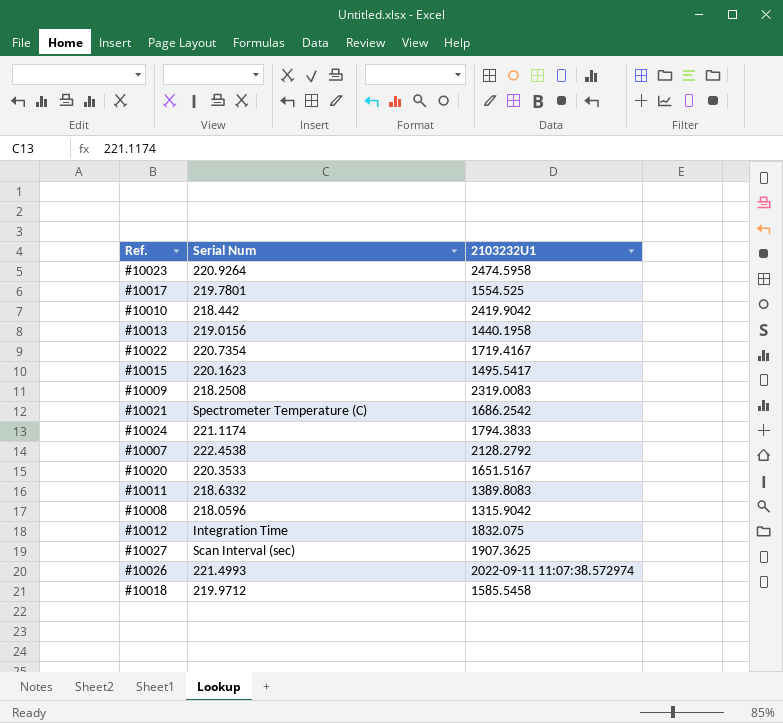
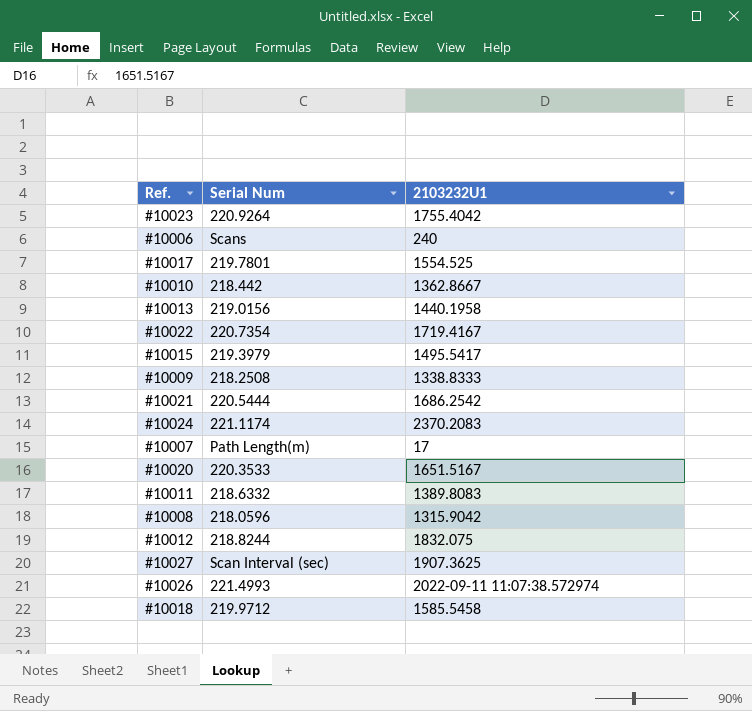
#10023 | 2103232U1: 2474.5958 -> 1755.4042
row #10006: none -> Scans | 240
#10010 | 2103232U1: 2419.9042 -> 1362.8667
#10015 | Serial Num: 220.1623 -> 219.3979
#10009 | 2103232U1: 2319.0083 -> 1338.8333
#10021 | Serial Num: Spectrometer Temperature (C) -> 220.5444
#10024 | 2103232U1: 1794.3833 -> 2370.2083
#10007 | Serial Num: 222.4538 -> Path Length(m)
#10007 | 2103232U1: 2128.2792 -> 17
#10012 | Serial Num: Integration Time -> 218.8244

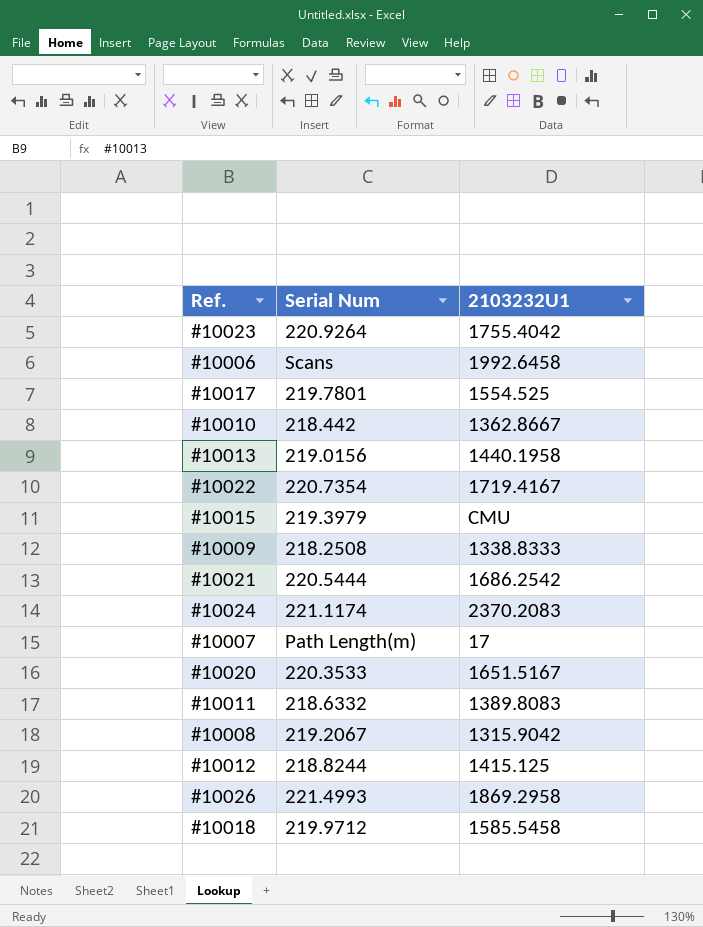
row #10027: Scan Interval (sec) | 1907.3625 -> none
#10006 | 2103232U1: 240 -> 1992.6458
#10015 | 2103232U1: 1495.5417 -> CMU
#10008 | Serial Num: 218.0596 -> 219.2067
#10012 | 2103232U1: 1832.075 -> 1415.125
#10026 | 2103232U1: 2022-09-11 11:07:38.572974 -> 1869.2958

